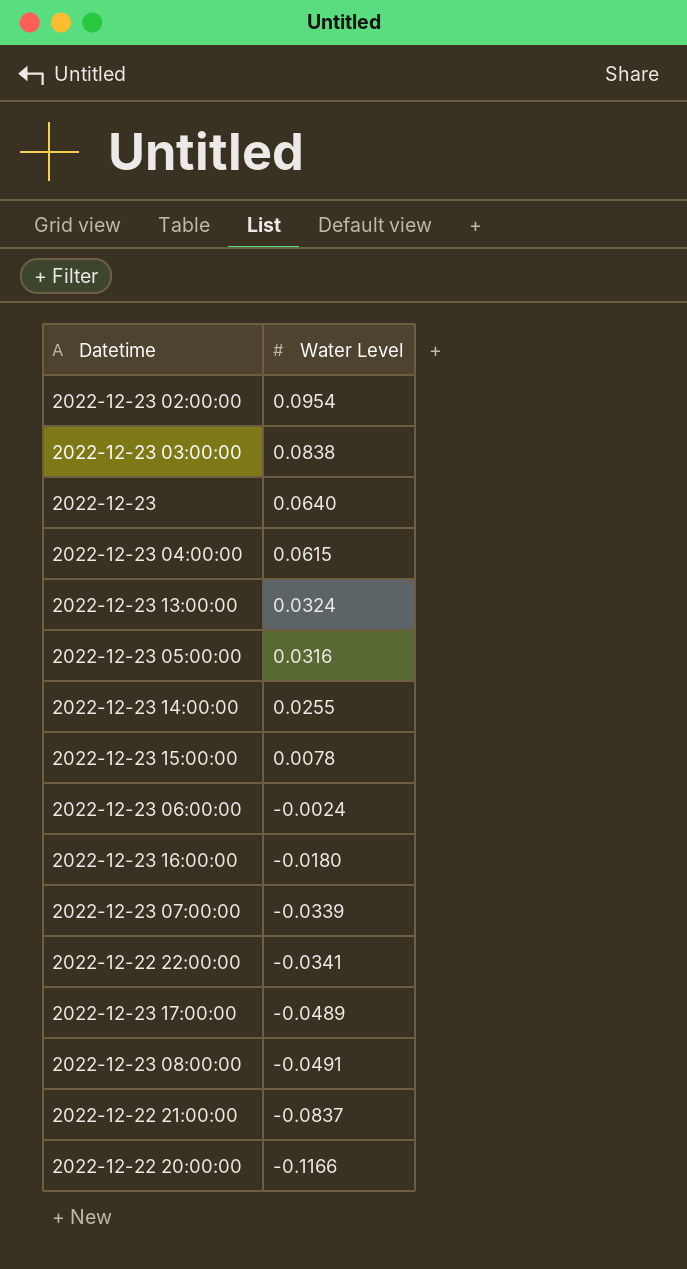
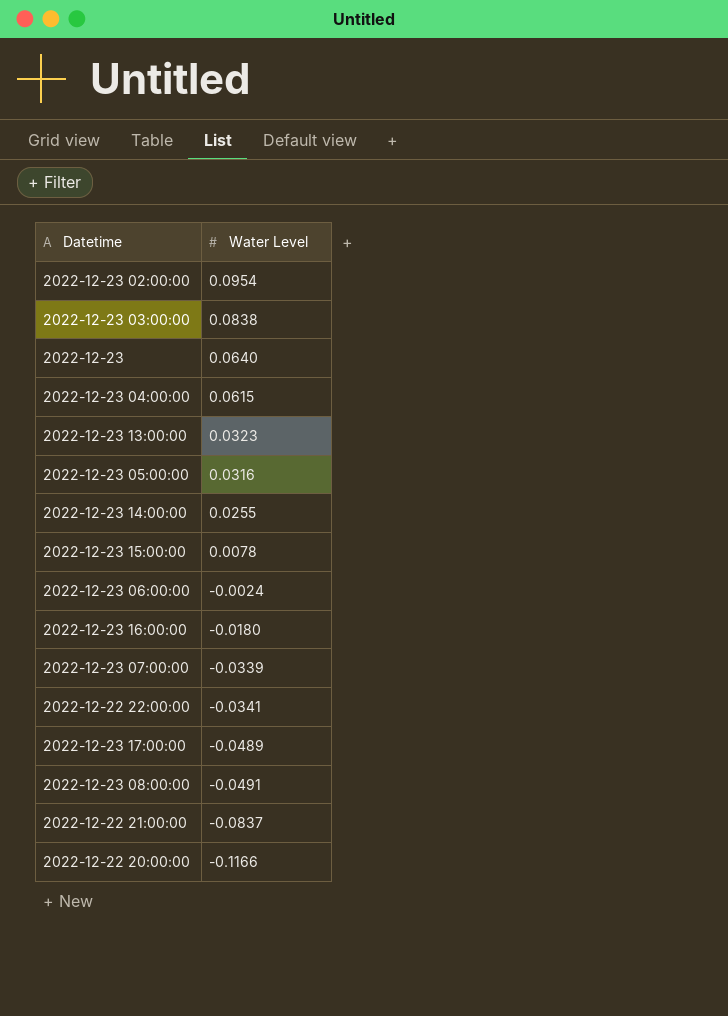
2022-12-23 13:00:00 | Water Level: 0.0324 -> 0.0323

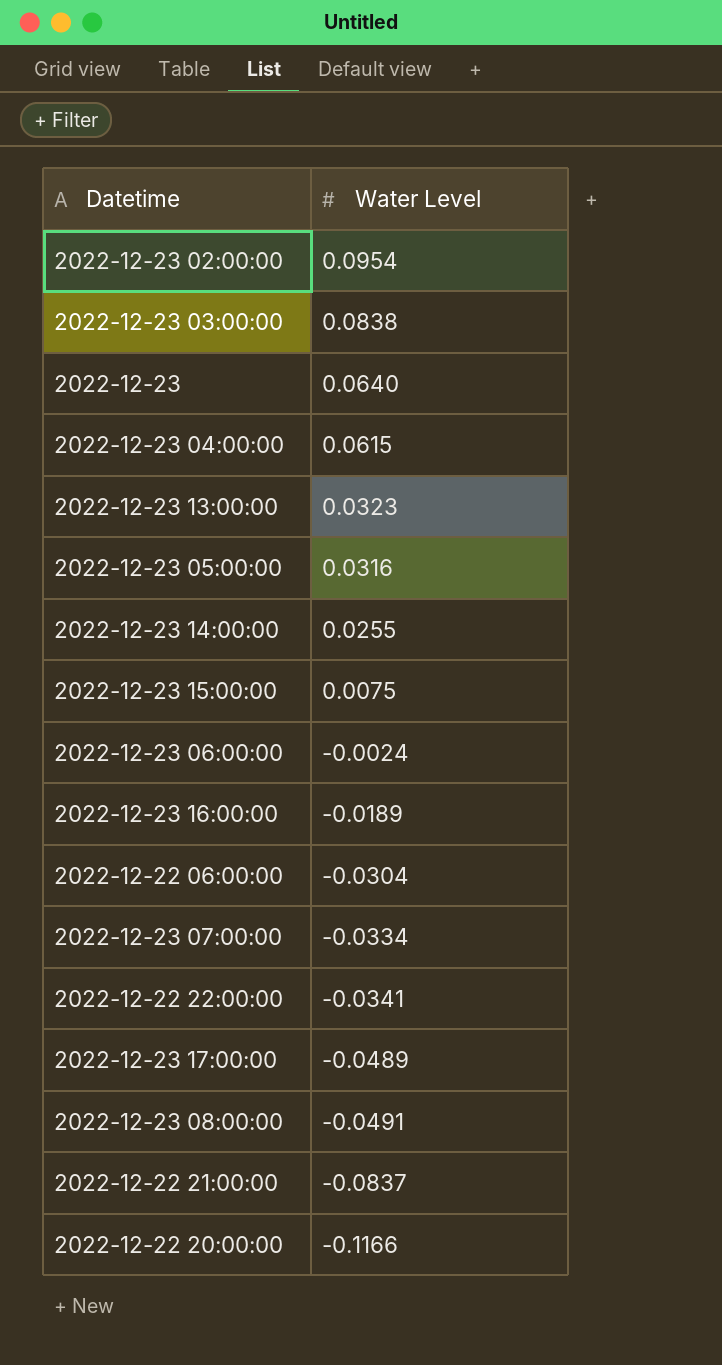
2022-12-23 15:00:00 | Water Level: 0.0078 -> 0.0075
2022-12-23 16:00:00 | Water Level: -0.0180 -> -0.0189
row 2022-12-22 06:00:00: none -> -0.0304
2022-12-23 07:00:00 | Water Level: -0.0339 -> -0.0334

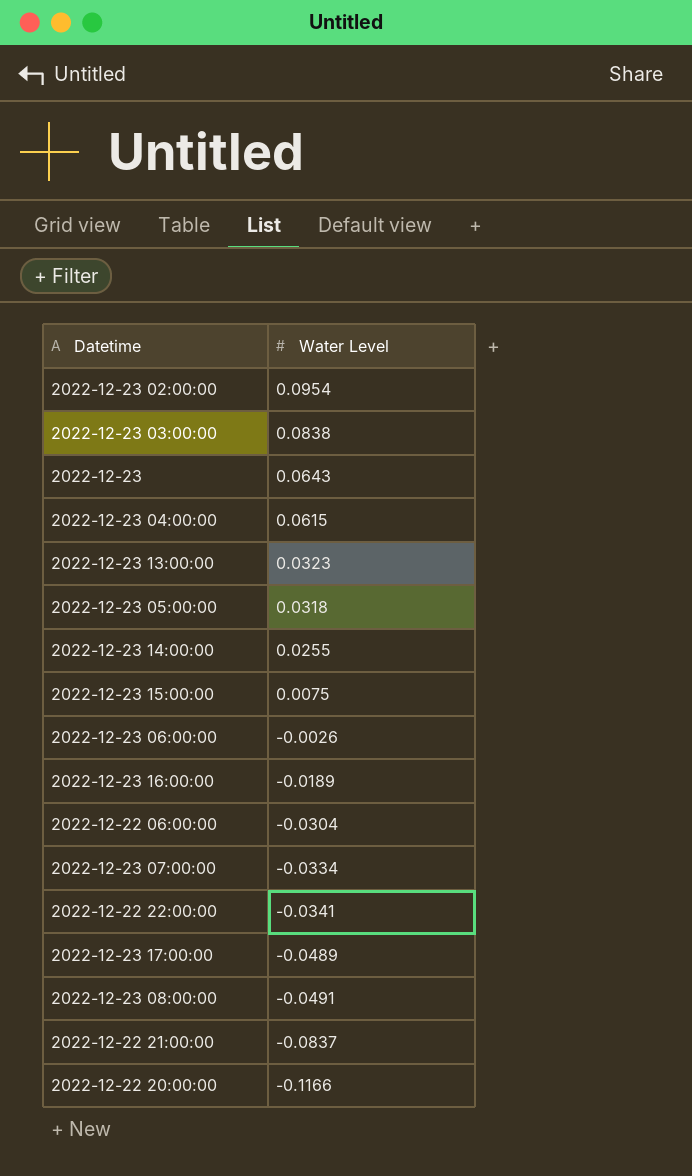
2022-12-23 | Water Level: 0.0640 -> 0.0643
2022-12-23 05:00:00 | Water Level: 0.0316 -> 0.0318
2022-12-23 06:00:00 | Water Level: -0.0024 -> -0.0026

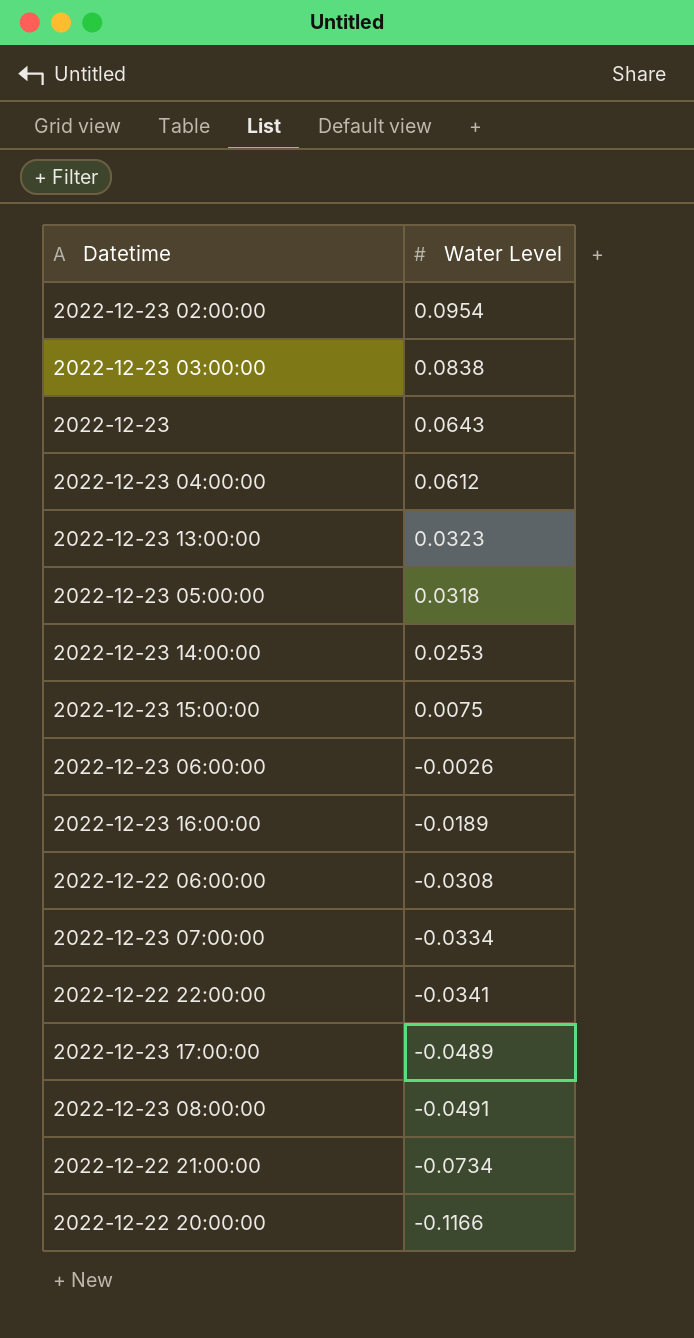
2022-12-23 04:00:00 | Water Level: 0.0615 -> 0.0612
2022-12-23 14:00:00 | Water Level: 0.0255 -> 0.0253
2022-12-22 06:00:00 | Water Level: -0.0304 -> -0.0308
2022-12-22 21:00:00 | Water Level: -0.0837 -> -0.0734

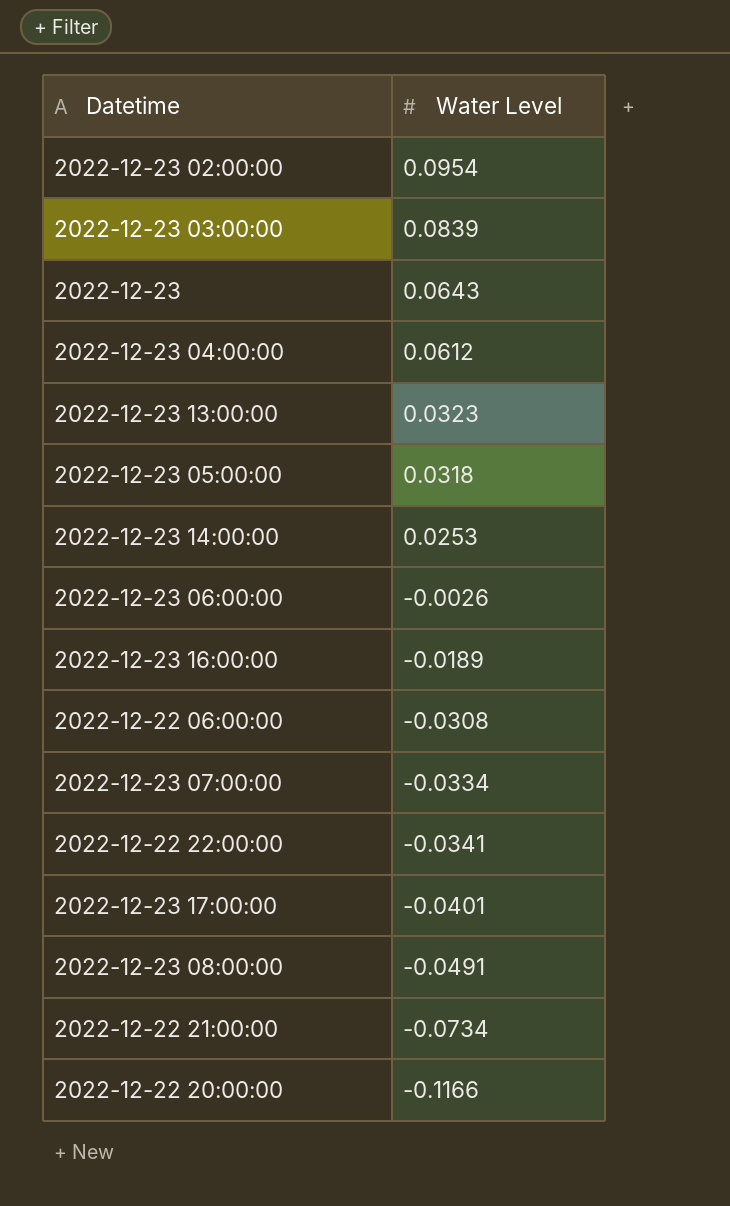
row 2022-12-23 15:00:00: 0.0075 -> none
2022-12-23 03:00:00 | Water Level: 0.0838 -> 0.0839
2022-12-23 17:00:00 | Water Level: -0.0489 -> -0.0401

